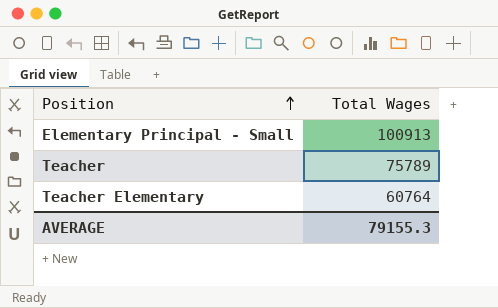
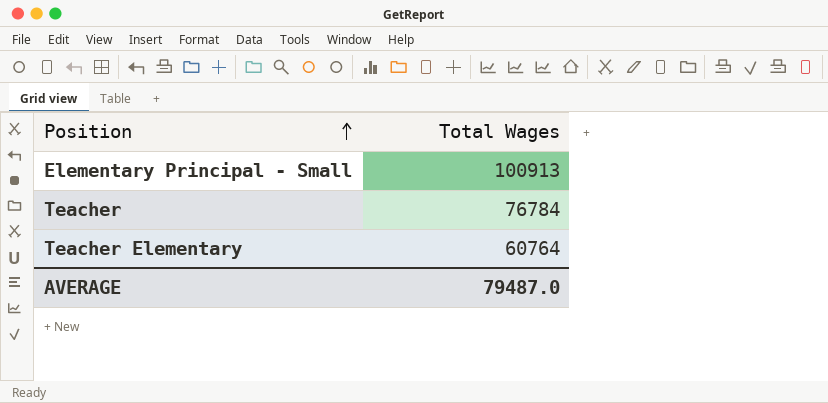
Teacher | Total Wages: 75789 -> 76784
AVERAGE | Total Wages: 79155.3 -> 79487.0

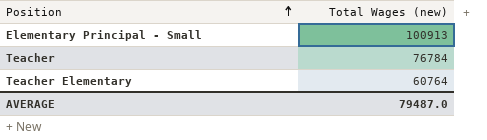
column name: Total Wages -> Total Wages (new)

